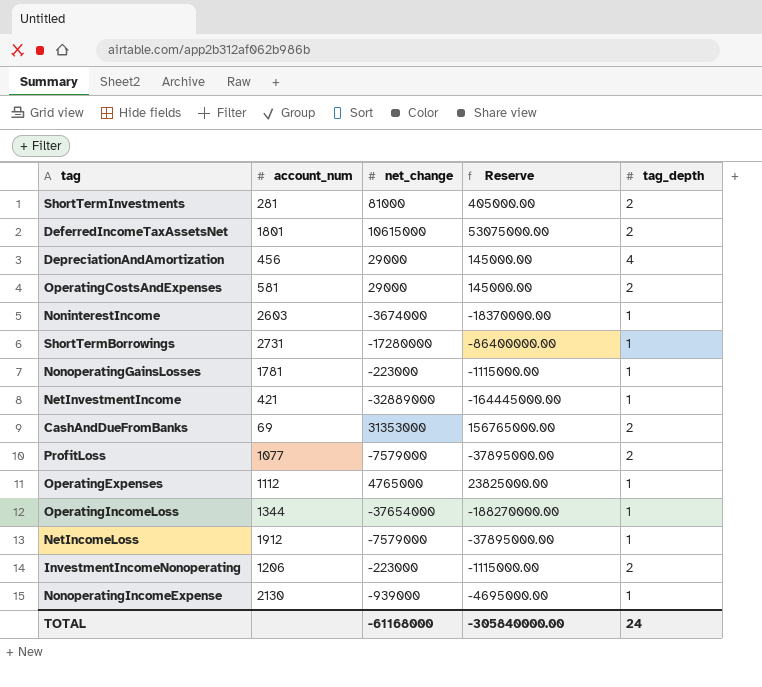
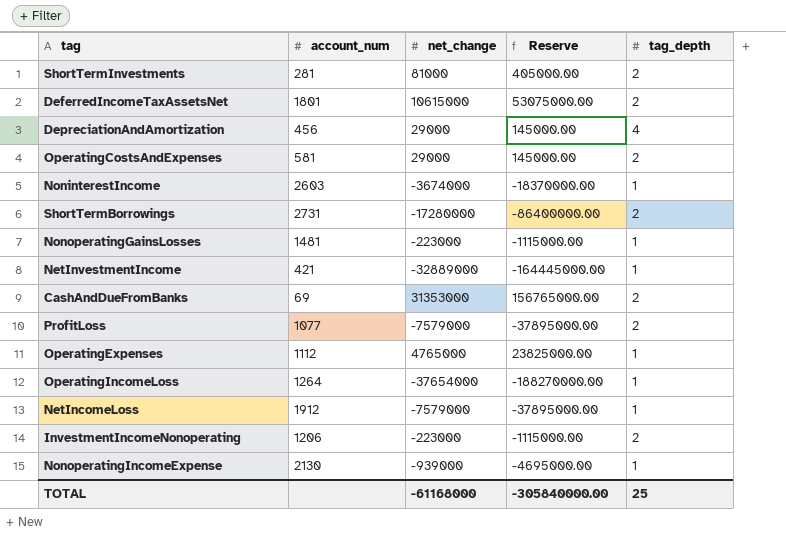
ShortTermBorrowings | tag_depth: 1 -> 2
NonoperatingGainsLosses | account_num: 1781 -> 1481
OperatingIncomeLoss | account_num: 1344 -> 1264
TOTAL | tag_depth: 24 -> 25

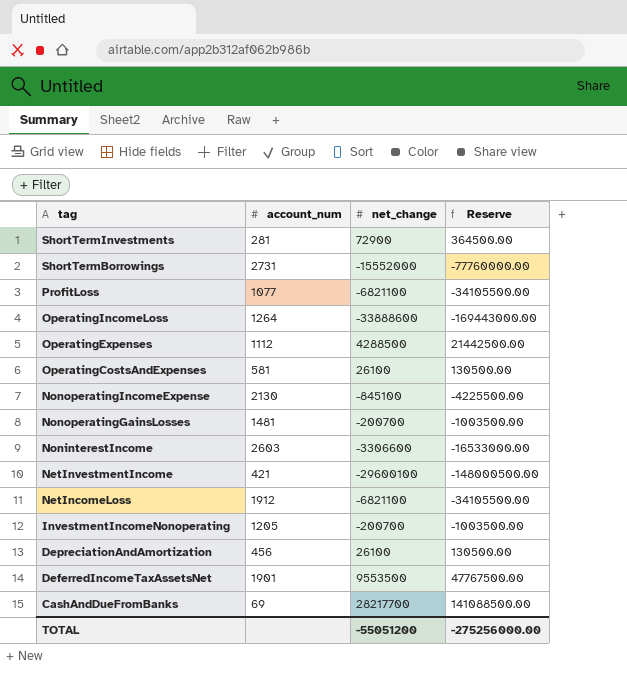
row order: none -> tag descending
column tag_depth | position: 5 -> none
ShortTermInvestments | net_change: 81000 -> 72900
ShortTermInvestments | Reserve: 405000.00 -> 364500.00
ShortTermBorrowings | net_change: -17280000 -> -15552000
ShortTermBorrowings | Reserve: -86400000.00 -> -77760000.00
ProfitLoss | net_change: -7579000 -> -6821100
ProfitLoss | Reserve: -37895000.00 -> -34105500.00
OperatingIncomeLoss | net_change: -37654000 -> -33888600
OperatingIncomeLoss | Reserve: -188270000.00 -> -169443000.00
OperatingExpenses | net_change: 4765000 -> 4288500
OperatingExpenses | Reserve: 23825000.00 -> 21442500.00
OperatingCostsAndExpenses | net_change: 29000 -> 26100
OperatingCostsAndExpenses | Reserve: 145000.00 -> 130500.00
NonoperatingIncomeExpense | net_change: -939000 -> -845100
NonoperatingIncomeExpense | Reserve: -4695000.00 -> -4225500.00
NonoperatingGainsLosses | net_change: -223000 -> -200700
NonoperatingGainsLosses | Reserve: -1115000.00 -> -1003500.00
NoninterestIncome | net_change: -3674000 -> -3306600
NoninterestIncome | Reserve: -18370000.00 -> -16533000.00
NetInvestmentIncome | net_change: -32889000 -> -29600100
NetInvestmentIncome | Reserve: -164445000.00 -> -148000500.00
NetIncomeLoss | net_change: -7579000 -> -6821100
NetIncomeLoss | Reserve: -37895000.00 -> -34105500.00
InvestmentIncomeNonoperating | account_num: 1206 -> 1205
InvestmentIncomeNonoperating | net_change: -223000 -> -200700
InvestmentIncomeNonoperating | Reserve: -1115000.00 -> -1003500.00
DepreciationAndAmortization | net_change: 29000 -> 26100
DepreciationAndAmortization | Reserve: 145000.00 -> 130500.00
DeferredIncomeTaxAssetsNet | account_num: 1801 -> 1901
DeferredIncomeTaxAssetsNet | net_change: 10615000 -> 9553500
DeferredIncomeTaxAssetsNet | Reserve: 53075000.00 -> 47767500.00
CashAndDueFromBanks | net_change: 31353000 -> 28217700
CashAndDueFromBanks | Reserve: 156765000.00 -> 141088500.00
TOTAL | net_change: -61168000 -> -55051200
TOTAL | Reserve: -305840000.00 -> -275256000.00

